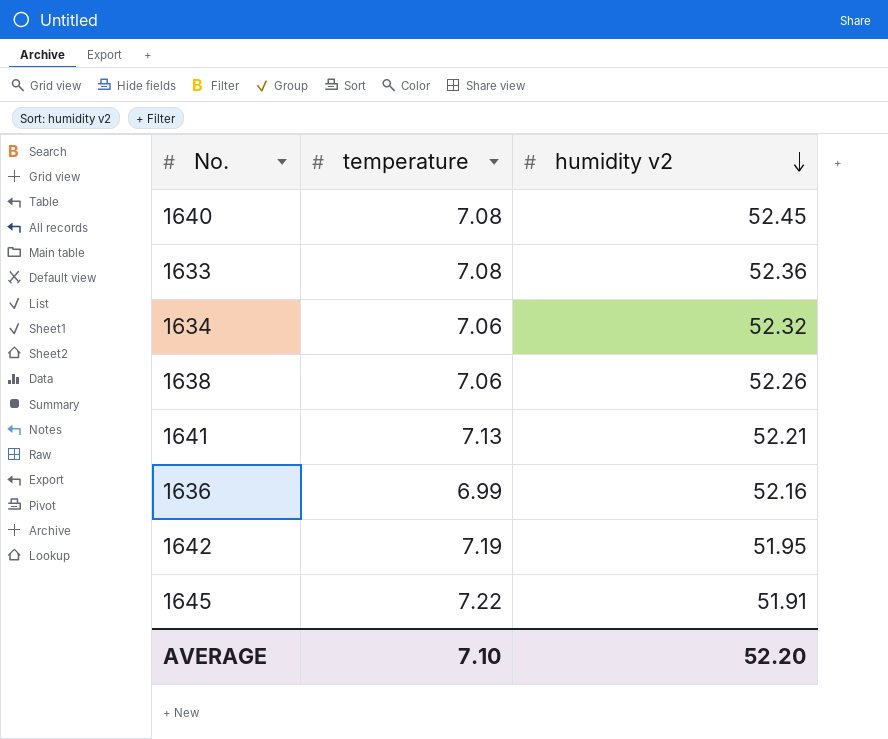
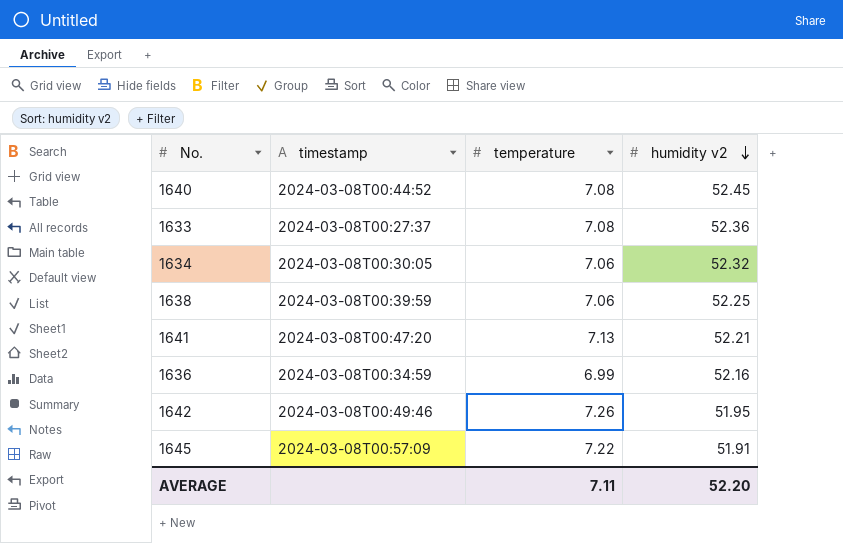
column timestamp | position: none -> 2
1638 | humidity v2: 52.26 -> 52.25
1642 | temperature: 7.19 -> 7.26
AVERAGE | temperature: 7.10 -> 7.11

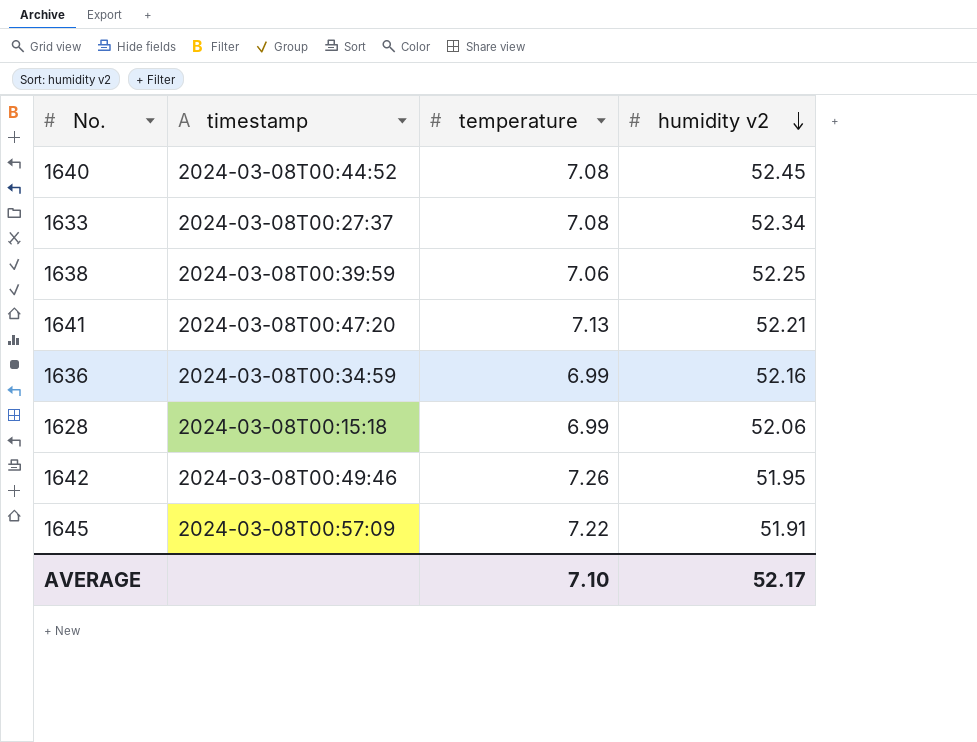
row 1634: 2024-03-08T00:30:05 | 7.06 | 52.32 -> none
1633 | humidity v2: 52.36 -> 52.34
row 1628: none -> 2024-03-08T00:15:18 | 6.99 | 52.06
AVERAGE | temperature: 7.11 -> 7.10
AVERAGE | humidity v2: 52.20 -> 52.17

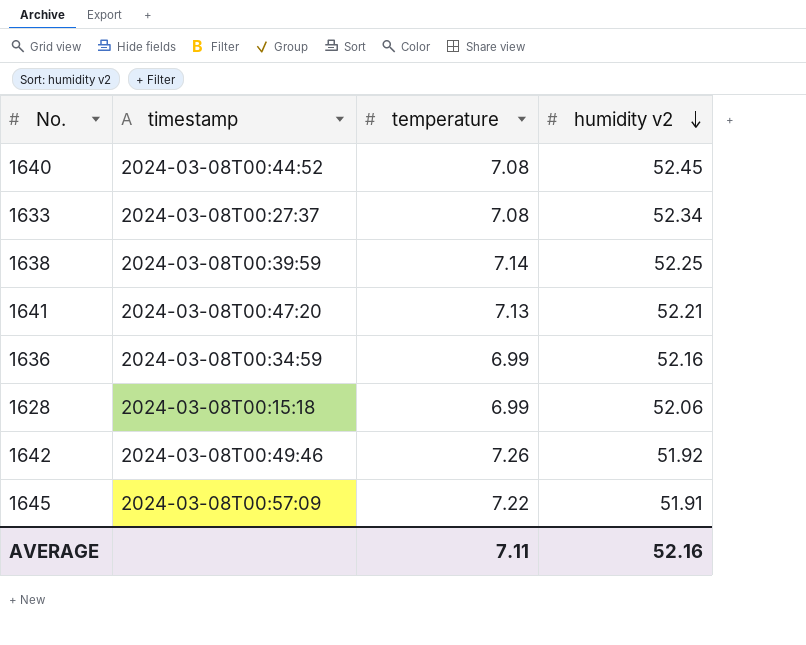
1638 | temperature: 7.06 -> 7.14
1642 | humidity v2: 51.95 -> 51.92
AVERAGE | temperature: 7.10 -> 7.11
AVERAGE | humidity v2: 52.17 -> 52.16

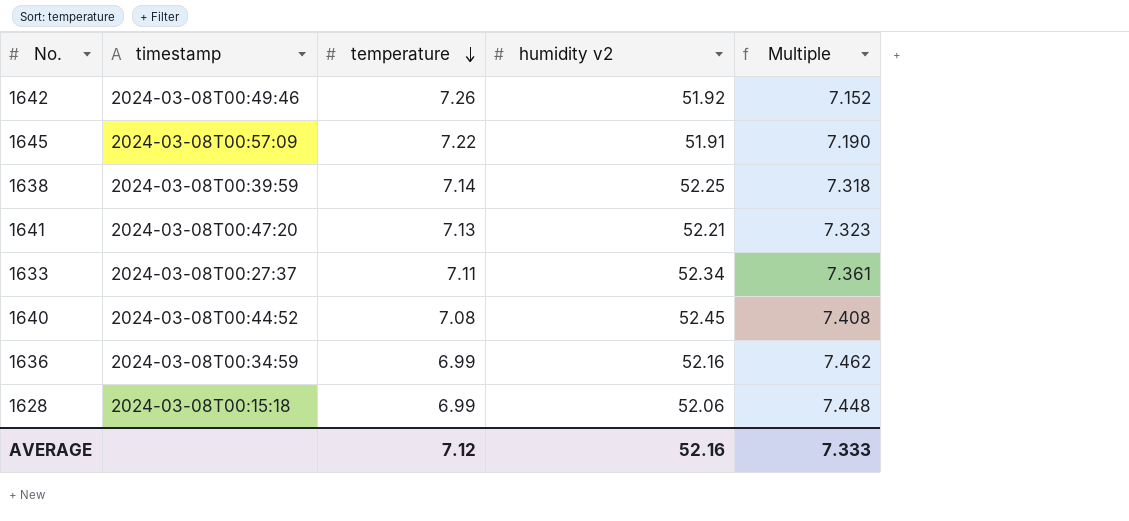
row order: humidity v2 descending -> temperature descending
column Multiple | formula: none -> [humidity v2] / [temperature]
1633 | temperature: 7.08 -> 7.11
AVERAGE | temperature: 7.11 -> 7.12

